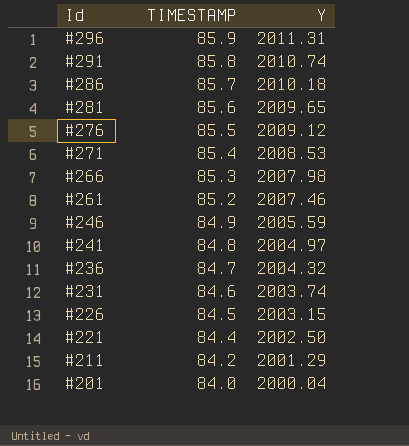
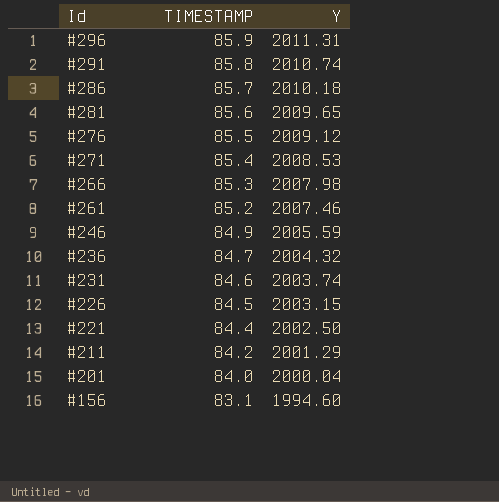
row #241: 84.8 | 2004.97 -> none
row #156: none -> 83.1 | 1994.60

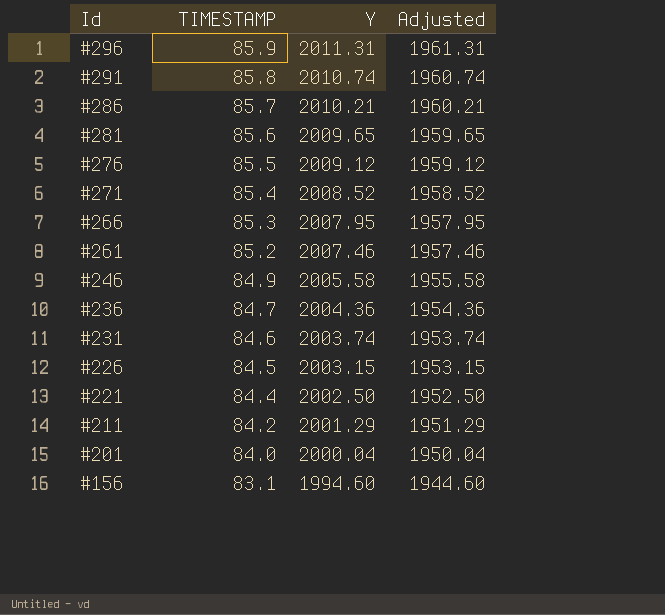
column Adjusted | formula: none -> [Y] - 50
#286 | Y: 2010.18 -> 2010.21
#271 | Y: 2008.53 -> 2008.52
#266 | Y: 2007.98 -> 2007.95
#246 | Y: 2005.59 -> 2005.58
#236 | Y: 2004.32 -> 2004.36

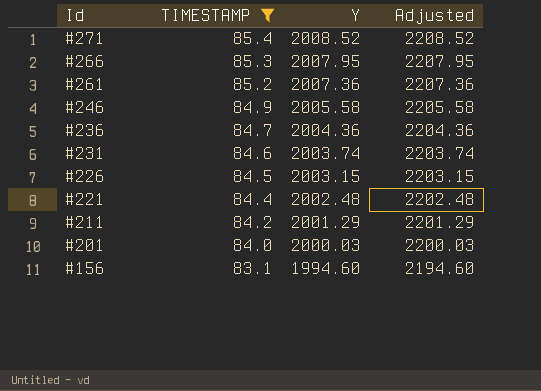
filter: none -> TIMESTAMP <= 85.4
column Adjusted | formula: [Y] - 50 -> [Y] + 200
#261 | Y: 2007.46 -> 2007.36
#221 | Y: 2002.50 -> 2002.48
#201 | Y: 2000.04 -> 2000.03

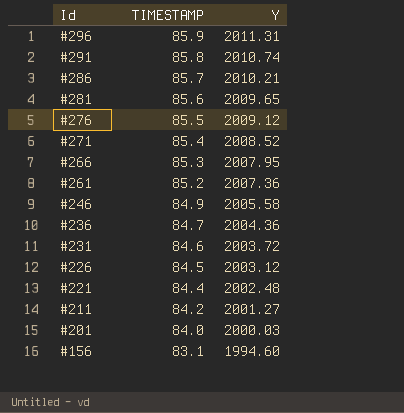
filter: TIMESTAMP <= 85.4 -> none
column Adjusted | formula: [Y] + 200 -> none
#231 | Y: 2003.74 -> 2003.72
#226 | Y: 2003.15 -> 2003.12
#211 | Y: 2001.29 -> 2001.27

